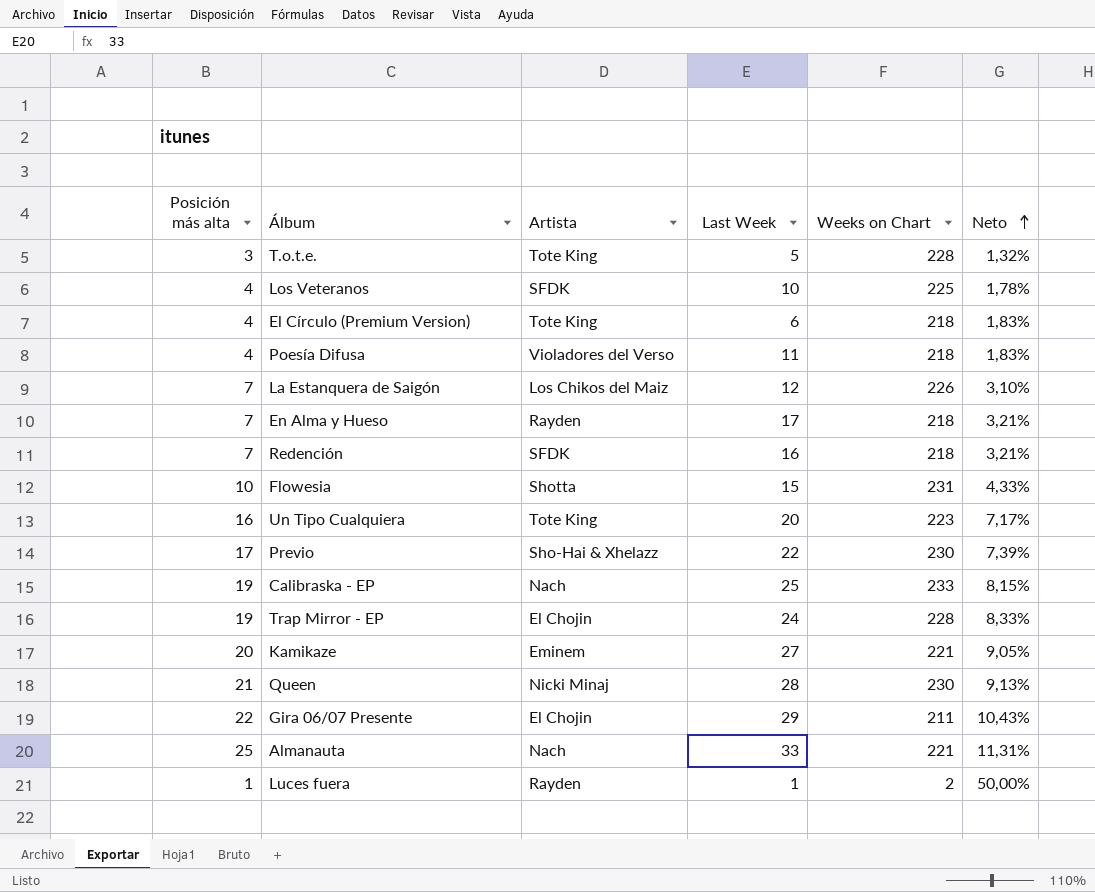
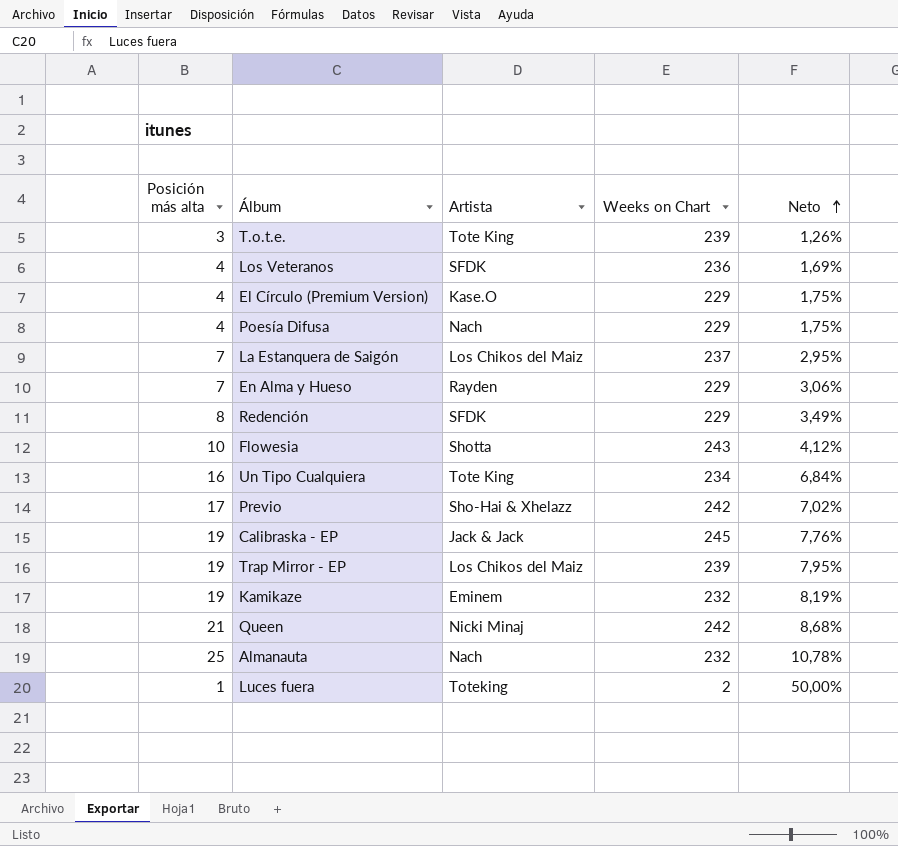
column Last Week | position: 4 -> none
row Gira 06/07 Presente: 22 | El Chojin | 29 | 211 | 10,43% -> none
T.o.t.e. | Weeks on Chart: 228 -> 239
T.o.t.e. | Neto: 1,32% -> 1,26%
Los Veteranos | Weeks on Chart: 225 -> 236
Los Veteranos | Neto: 1,78% -> 1,69%
El Círculo (Premium Version) | Artista: Tote King -> Kase.O
El Círculo (Premium Version) | Weeks on Chart: 218 -> 229
El Círculo (Premium Version) | Neto: 1,83% -> 1,75%
Poesía Difusa | Artista: Violadores del Verso -> Nach
Poesía Difusa | Weeks on Chart: 218 -> 229
Poesía Difusa | Neto: 1,83% -> 1,75%
La Estanquera de Saigón | Weeks on Chart: 226 -> 237
La Estanquera de Saigón | Neto: 3,10% -> 2,95%
En Alma y Hueso | Weeks on Chart: 218 -> 229
En Alma y Hueso | Neto: 3,21% -> 3,06%
Redención | Posición más alta: 7 -> 8
Redención | Weeks on Chart: 218 -> 229
Redención | Neto: 3,21% -> 3,49%
Flowesia | Weeks on Chart: 231 -> 243
Flowesia | Neto: 4,33% -> 4,12%
Un Tipo Cualquiera | Weeks on Chart: 223 -> 234
Un Tipo Cualquiera | Neto: 7,17% -> 6,84%
Previo | Weeks on Chart: 230 -> 242
Previo | Neto: 7,39% -> 7,02%
Calibraska - EP | Artista: Nach -> Jack & Jack
Calibraska - EP | Weeks on Chart: 233 -> 245
Calibraska - EP | Neto: 8,15% -> 7,76%
Trap Mirror - EP | Artista: El Chojin -> Los Chikos del Maiz
Trap Mirror - EP | Weeks on Chart: 228 -> 239
Trap Mirror - EP | Neto: 8,33% -> 7,95%
Kamikaze | Posición más alta: 20 -> 19
Kamikaze | Weeks on Chart: 221 -> 232
Kamikaze | Neto: 9,05% -> 8,19%
Queen | Weeks on Chart: 230 -> 242
Queen | Neto: 9,13% -> 8,68%
Almanauta | Weeks on Chart: 221 -> 232
Almanauta | Neto: 11,31% -> 10,78%
Luces fuera | Artista: Rayden -> Toteking

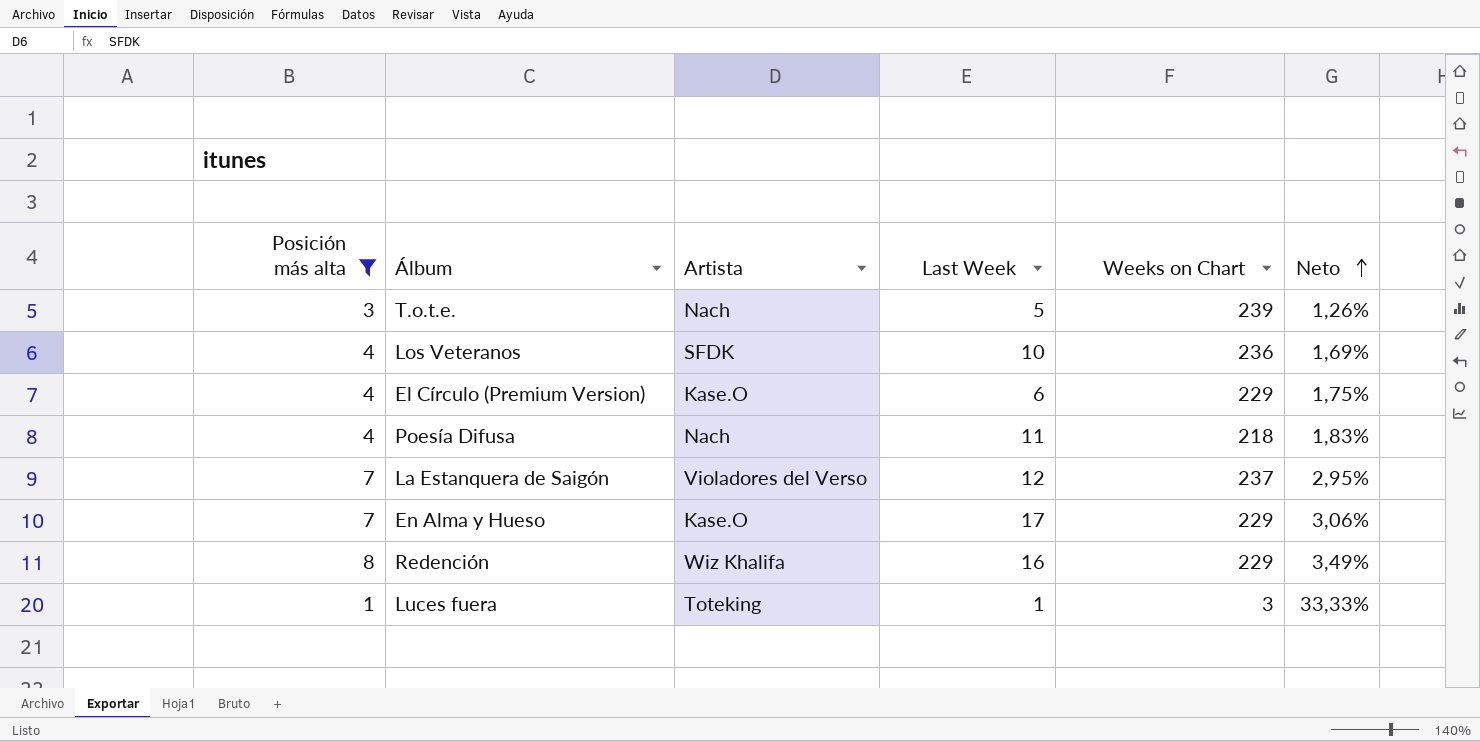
filter: none -> Posición más alta <= 8
column Last Week | position: none -> 4
T.o.t.e. | Artista: Tote King -> Nach
Poesía Difusa | Weeks on Chart: 229 -> 218
Poesía Difusa | Neto: 1,75% -> 1,83%
La Estanquera de Saigón | Artista: Los Chikos del Maiz -> Violadores del Verso
En Alma y Hueso | Artista: Rayden -> Kase.O
Redención | Artista: SFDK -> Wiz Khalifa
Luces fuera | Weeks on Chart: 2 -> 3
Luces fuera | Neto: 50,00% -> 33,33%

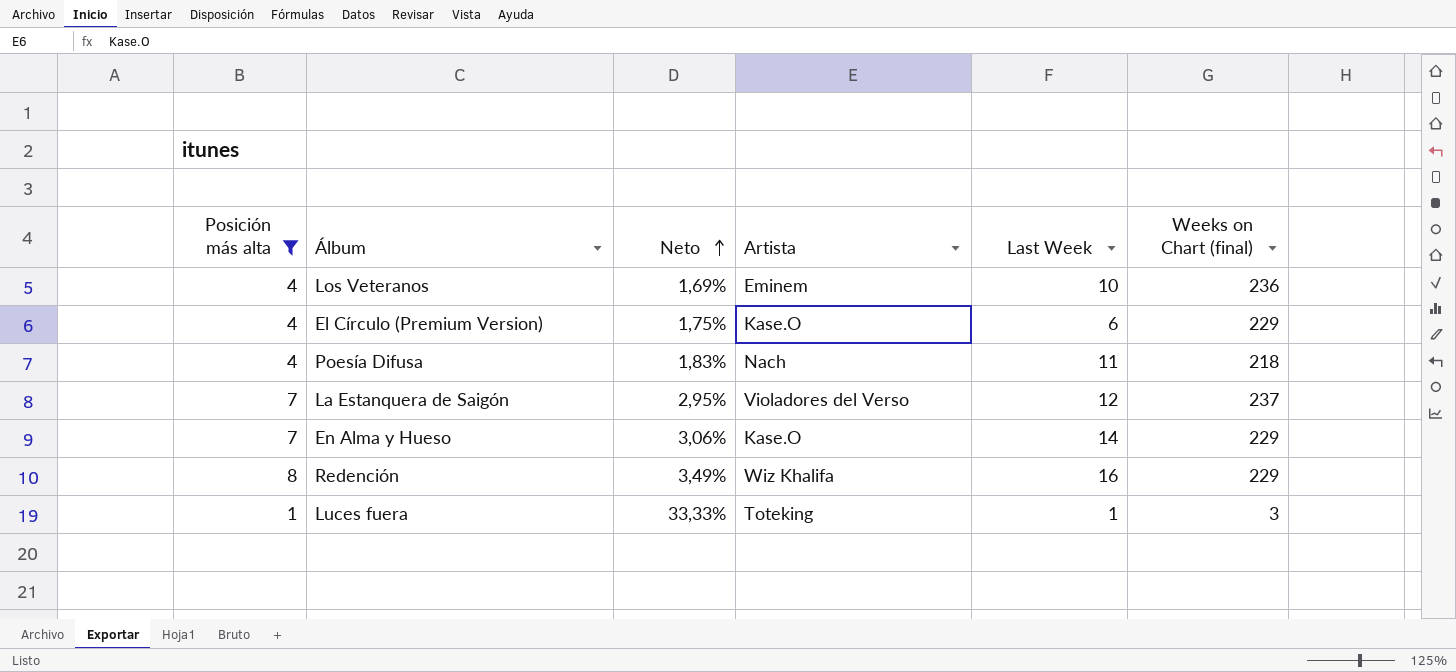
column Neto | position: 6 -> 3
column name: Weeks on Chart -> Weeks on Chart (final)
row T.o.t.e.: 3 | Nach | 5 | 239 | 1,26% -> none
Los Veteranos | Artista: SFDK -> Eminem
En Alma y Hueso | Last Week: 17 -> 14

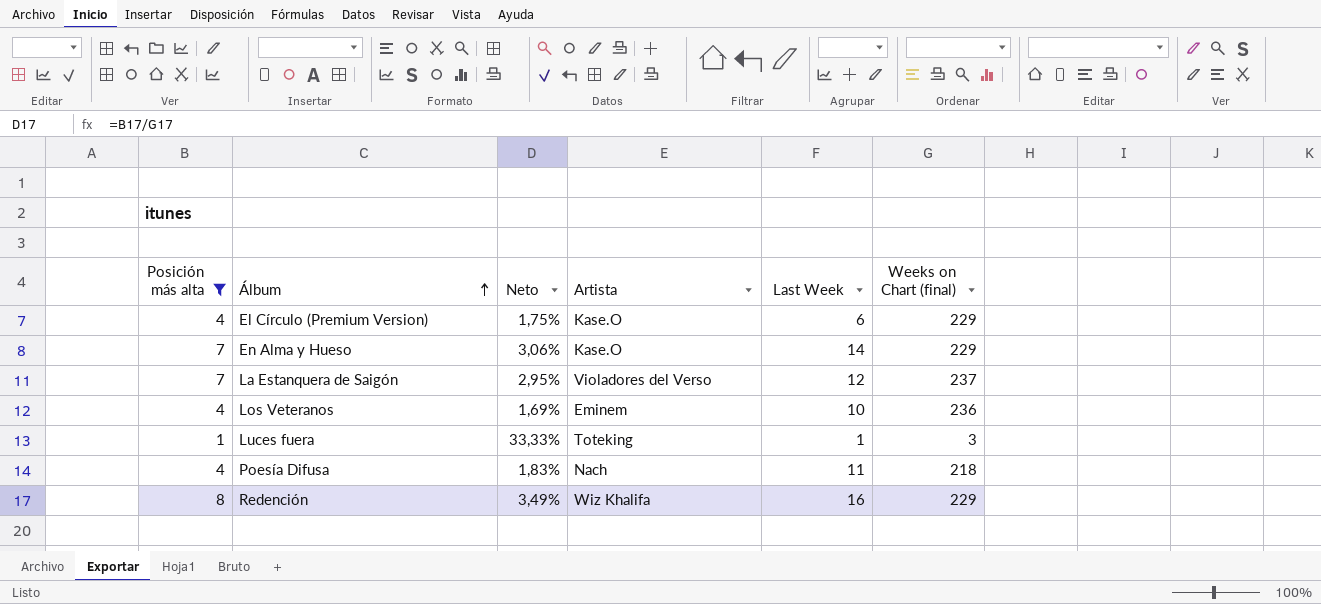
row order: Neto ascending -> Álbum ascending

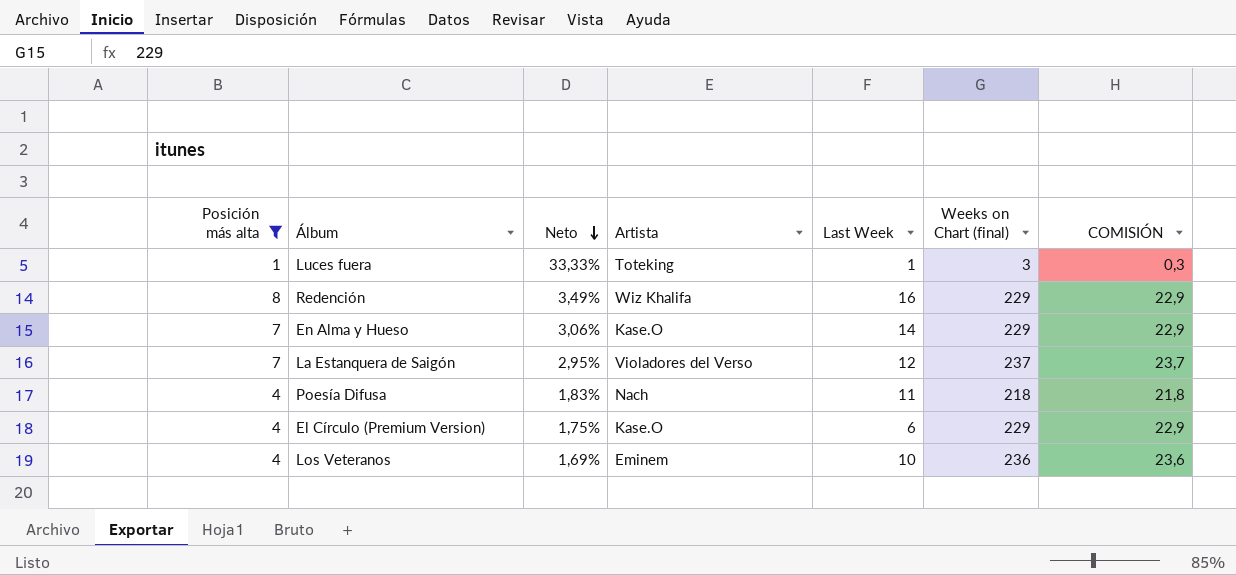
row order: Álbum ascending -> Neto descending
column COMISIÓN | formula: none -> [Weeks on Chart (final)] * 0,1

